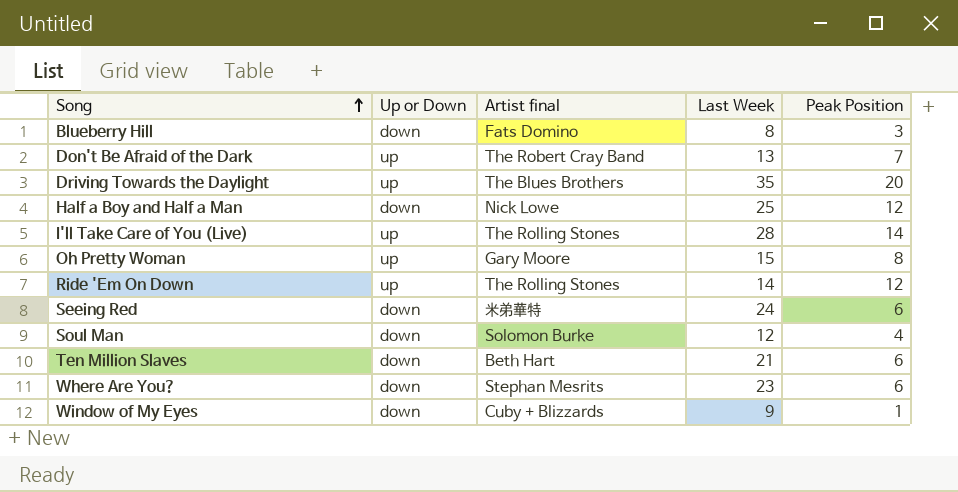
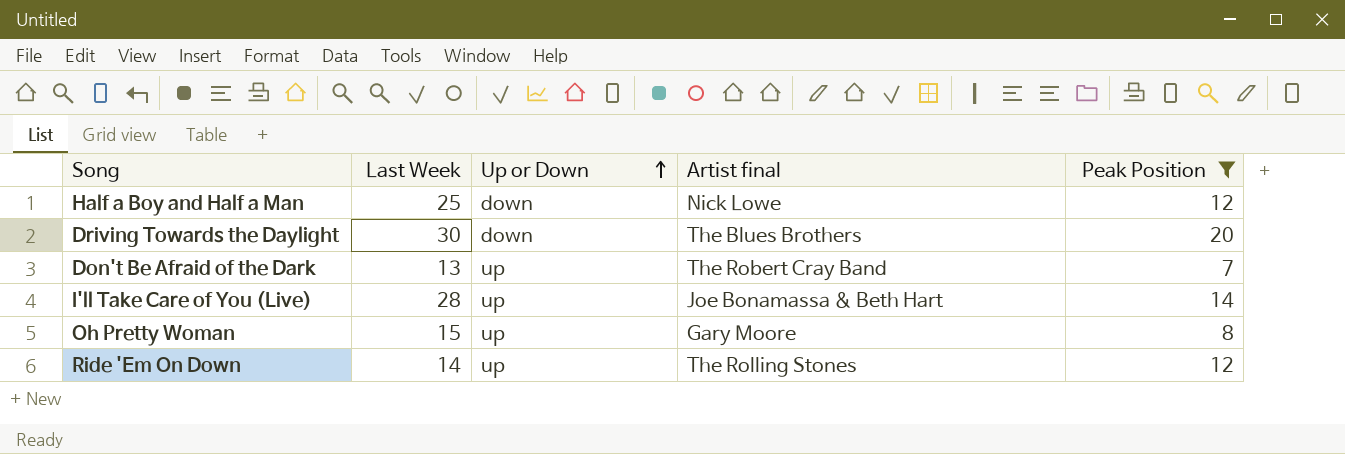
filter: none -> Peak Position >= 7
row order: Song ascending -> Up or Down ascending
column Last Week | position: 4 -> 2
Driving Towards the Daylight | Last Week: 35 -> 30
Driving Towards the Daylight | Up or Down: up -> down
I'll Take Care of You (Live) | Artist final: The Rolling Stones -> Joe Bonamassa & Beth Hart

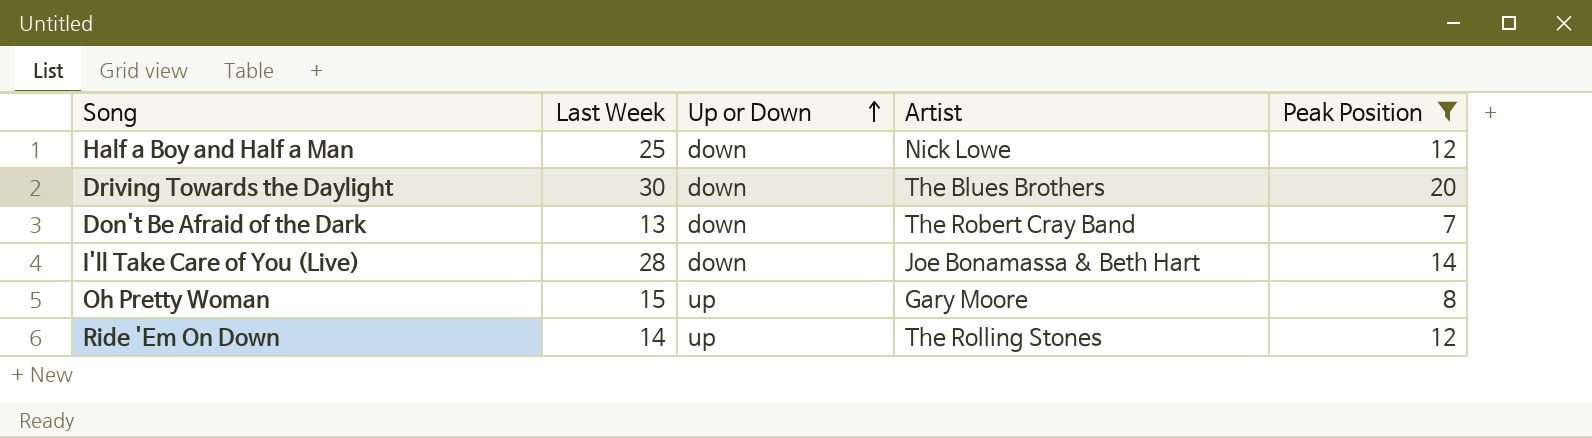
column name: Artist final -> Artist
Don't Be Afraid of the Dark | Up or Down: up -> down
I'll Take Care of You (Live) | Up or Down: up -> down

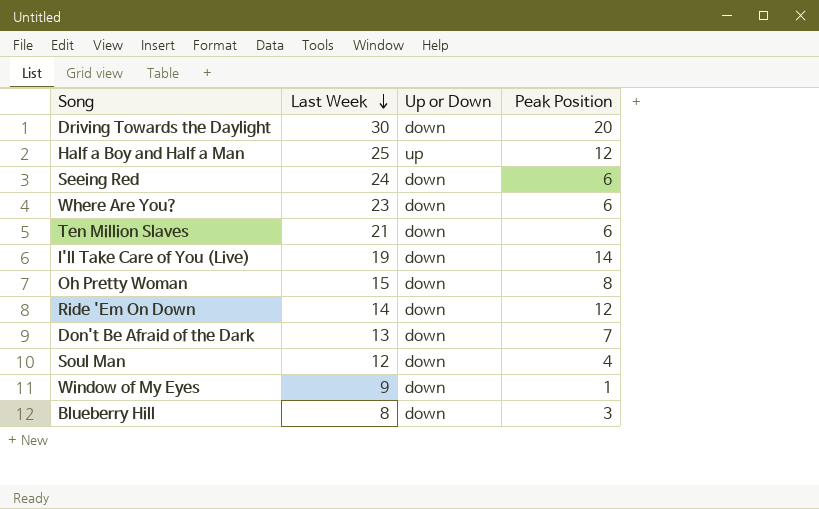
filter: Peak Position >= 7 -> none
row order: Up or Down ascending -> Last Week descending
column Artist | position: 4 -> none
Half a Boy and Half a Man | Up or Down: down -> up
I'll Take Care of You (Live) | Last Week: 28 -> 19
Oh Pretty Woman | Up or Down: up -> down
Ride 'Em On Down | Up or Down: up -> down

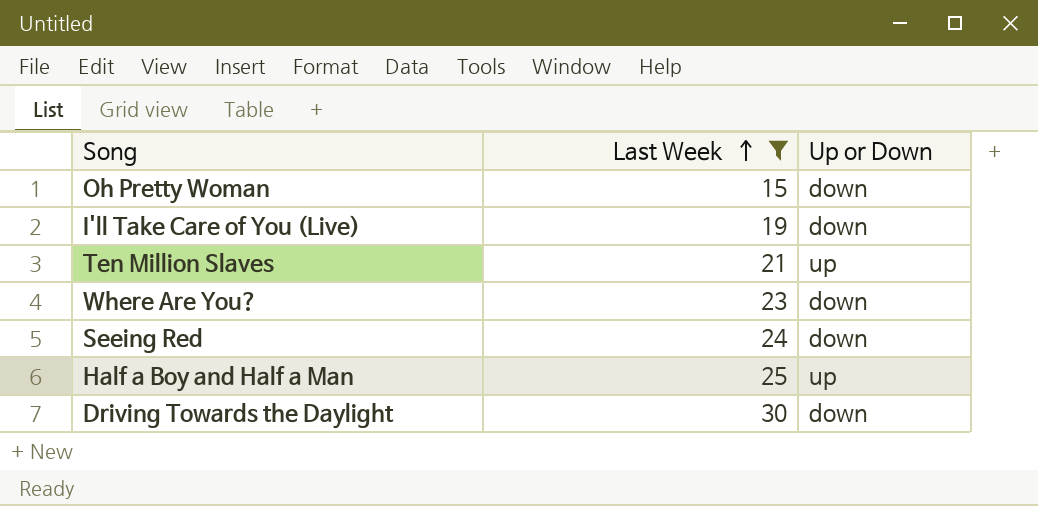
filter: none -> Last Week >= 15
row order: Last Week descending -> Last Week ascending
column Peak Position | position: 4 -> none
Ten Million Slaves | Up or Down: down -> up

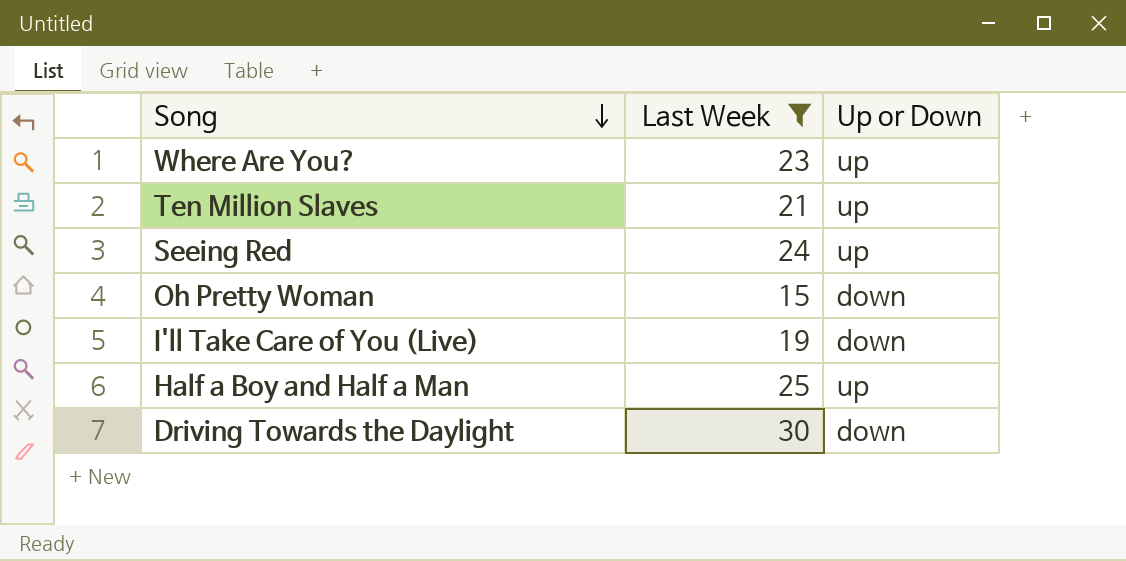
row order: Last Week ascending -> Song descending
Where Are You? | Up or Down: down -> up
Seeing Red | Up or Down: down -> up

